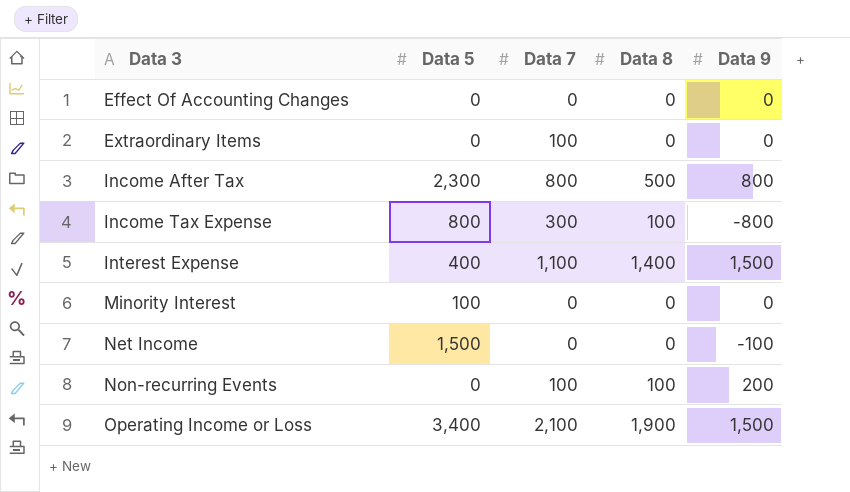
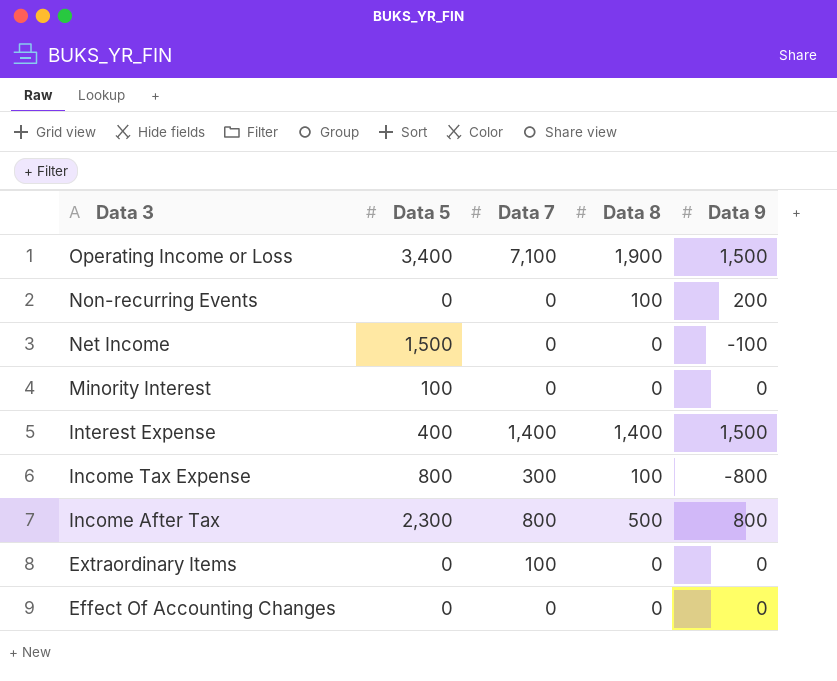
row order: Data 3 ascending -> Data 3 descending
Operating Income or Loss | Data 7: 2,100 -> 7,100
Non-recurring Events | Data 7: 100 -> 0
Interest Expense | Data 7: 1,100 -> 1,400

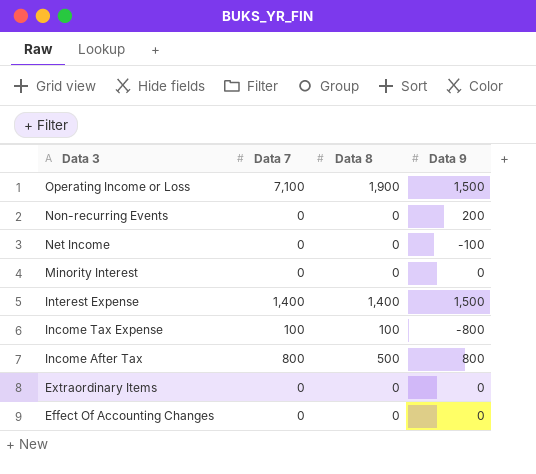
column Data 5 | position: 2 -> none
Non-recurring Events | Data 8: 100 -> 0
Income Tax Expense | Data 7: 300 -> 100
Extraordinary Items | Data 7: 100 -> 0

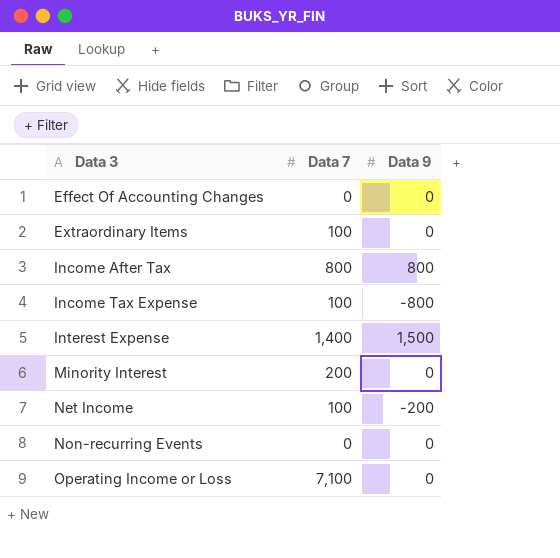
row order: Data 3 descending -> Data 3 ascending
column Data 8 | position: 3 -> none
Extraordinary Items | Data 7: 0 -> 100
Minority Interest | Data 7: 0 -> 200
Net Income | Data 7: 0 -> 100
Net Income | Data 9: -100 -> -200
Non-recurring Events | Data 9: 200 -> 0
Operating Income or Loss | Data 9: 1,500 -> 0

